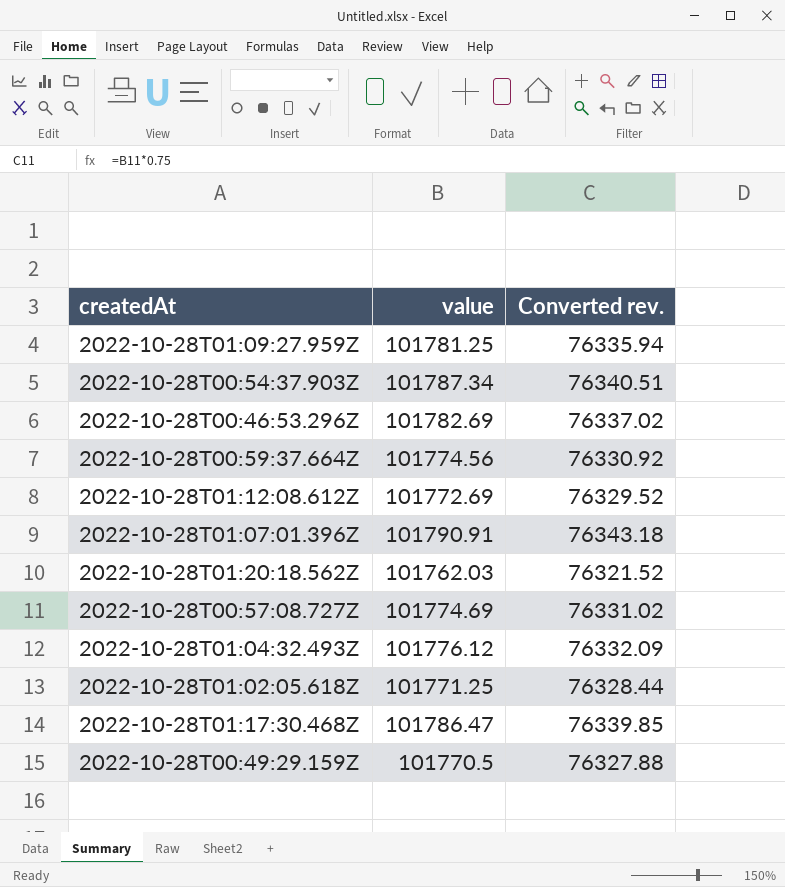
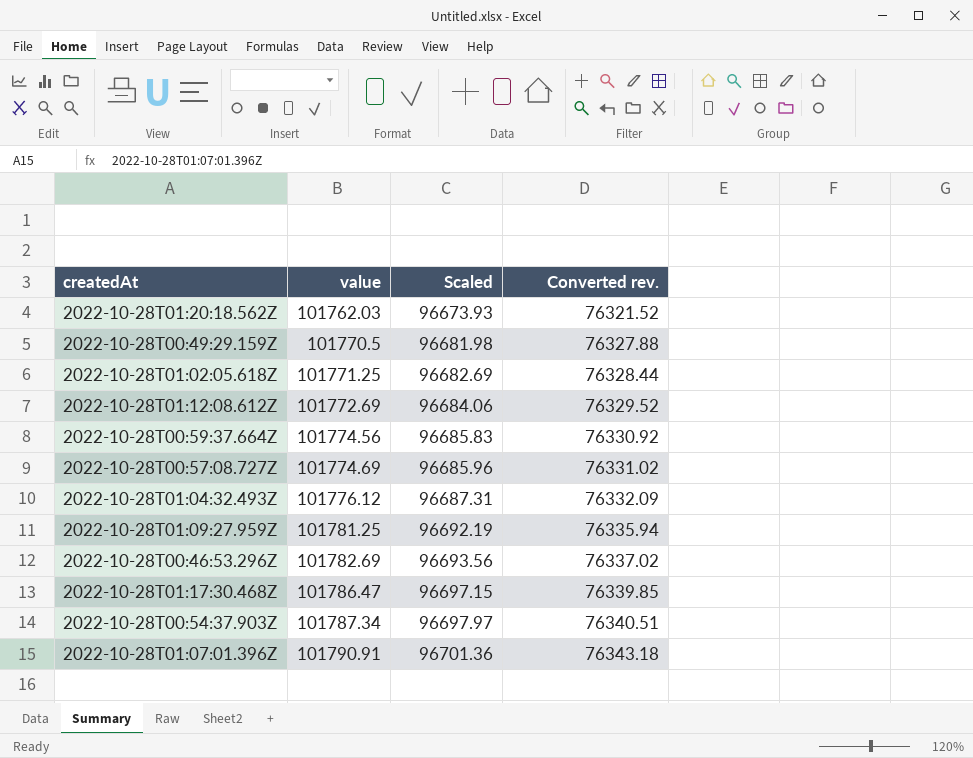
row order: none -> value ascending
column Scaled | formula: none -> [value] * 0.95

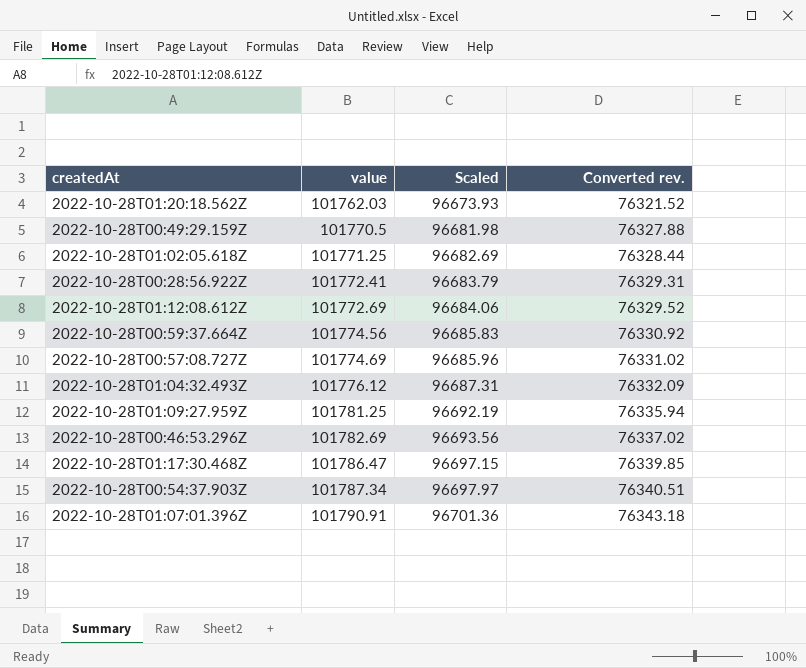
row 2022-10-28T00:28:56.922Z: none -> 101772.41 | 96683.79 | 76329.31

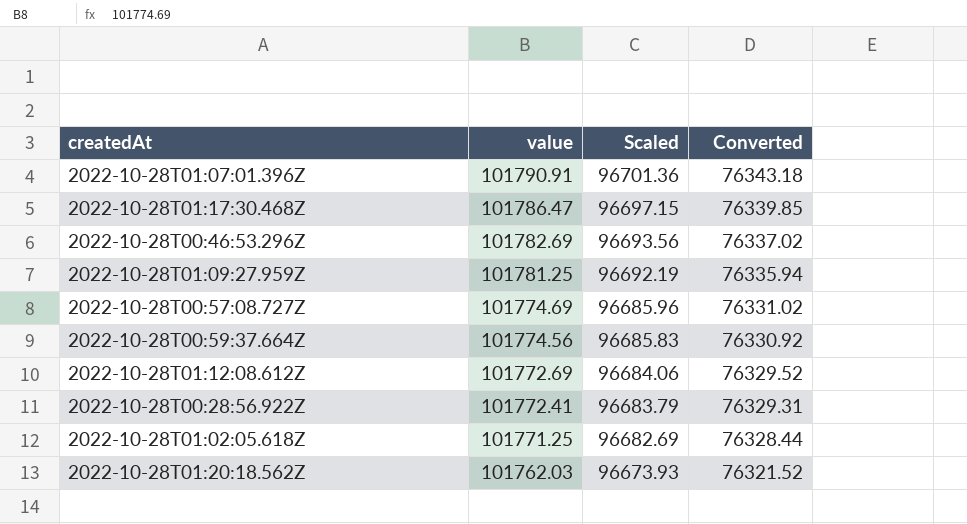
row order: value ascending -> value descending
column name: Converted rev. -> Converted
row 2022-10-28T00:49:29.159Z: 101770.5 | 96681.98 | 76327.88 -> none
row 2022-10-28T01:04:32.493Z: 101776.12 | 96687.31 | 76332.09 -> none
row 2022-10-28T00:54:37.903Z: 101787.34 | 96697.97 | 76340.51 -> none

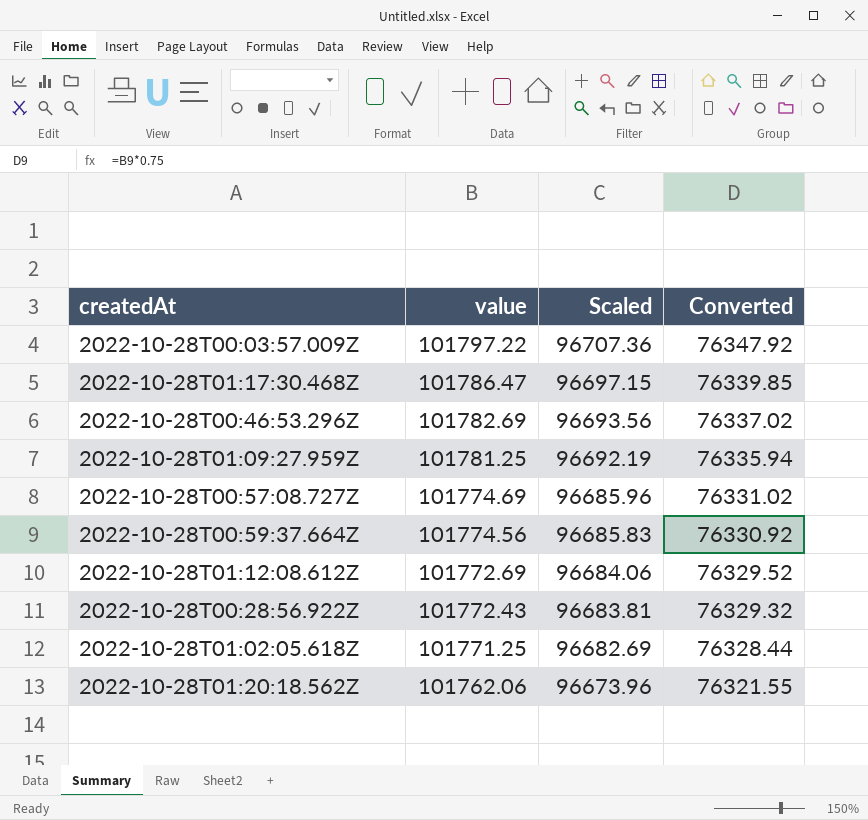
row 2022-10-28T01:07:01.396Z: 101790.91 | 96701.36 | 76343.18 -> none
row 2022-10-28T00:03:57.009Z: none -> 101797.22 | 96707.36 | 76347.92
2022-10-28T00:28:56.922Z | value: 101772.41 -> 101772.43
2022-10-28T00:28:56.922Z | Scaled: 96683.79 -> 96683.81
2022-10-28T00:28:56.922Z | Converted: 76329.31 -> 76329.32
2022-10-28T01:20:18.562Z | value: 101762.03 -> 101762.06
2022-10-28T01:20:18.562Z | Scaled: 96673.93 -> 96673.96
2022-10-28T01:20:18.562Z | Converted: 76321.52 -> 76321.55

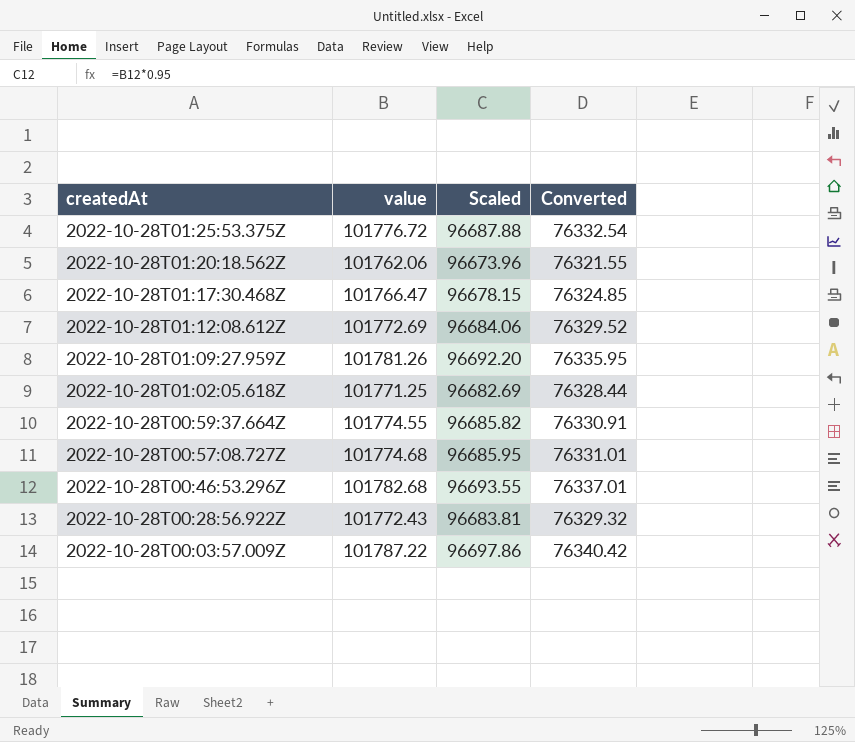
row order: value descending -> createdAt descending
row 2022-10-28T01:25:53.375Z: none -> 101776.72 | 96687.88 | 76332.54
2022-10-28T01:17:30.468Z | value: 101786.47 -> 101766.47
2022-10-28T01:17:30.468Z | Scaled: 96697.15 -> 96678.15
2022-10-28T01:17:30.468Z | Converted: 76339.85 -> 76324.85
2022-10-28T01:09:27.959Z | value: 101781.25 -> 101781.26
2022-10-28T01:09:27.959Z | Scaled: 96692.19 -> 96692.20
2022-10-28T01:09:27.959Z | Converted: 76335.94 -> 76335.95
2022-10-28T00:59:37.664Z | value: 101774.56 -> 101774.55
2022-10-28T00:59:37.664Z | Scaled: 96685.83 -> 96685.82
2022-10-28T00:59:37.664Z | Converted: 76330.92 -> 76330.91
2022-10-28T00:57:08.727Z | value: 101774.69 -> 101774.68
2022-10-28T00:57:08.727Z | Scaled: 96685.96 -> 96685.95
2022-10-28T00:57:08.727Z | Converted: 76331.02 -> 76331.01
2022-10-28T00:46:53.296Z | value: 101782.69 -> 101782.68
2022-10-28T00:46:53.296Z | Scaled: 96693.56 -> 96693.55
2022-10-28T00:46:53.296Z | Converted: 76337.02 -> 76337.01
2022-10-28T00:03:57.009Z | value: 101797.22 -> 101787.22
2022-10-28T00:03:57.009Z | Scaled: 96707.36 -> 96697.86
2022-10-28T00:03:57.009Z | Converted: 76347.92 -> 76340.42

